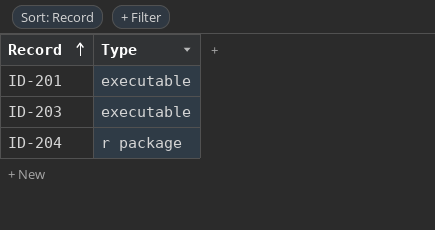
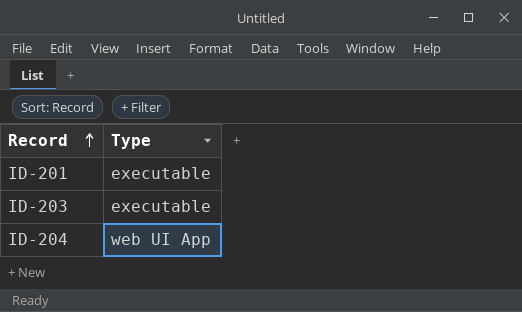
ID-204 | Type: r package -> web UI App

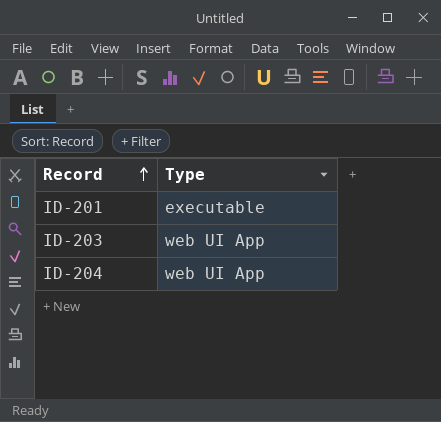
ID-203 | Type: executable -> web UI App

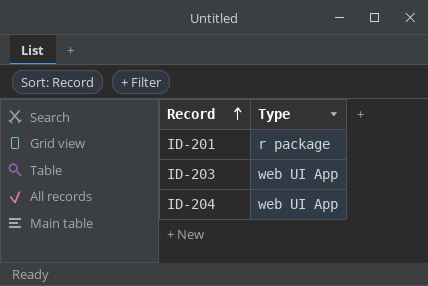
ID-201 | Type: executable -> r package

